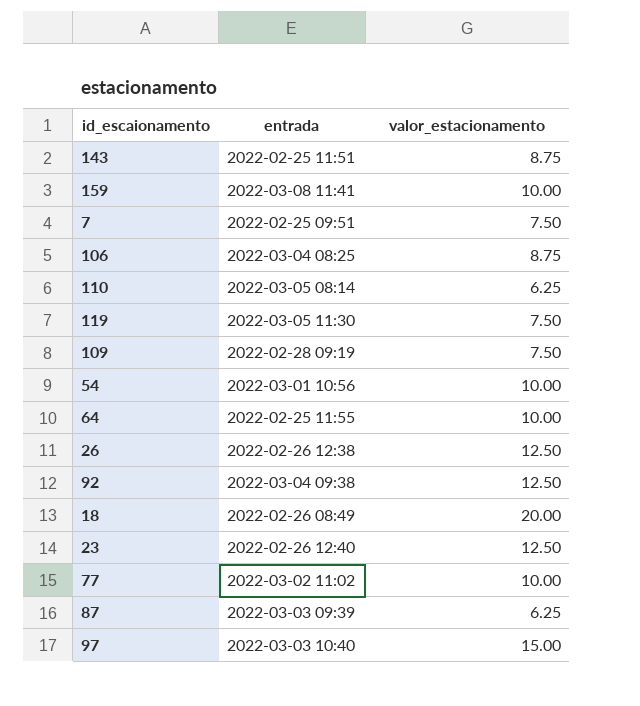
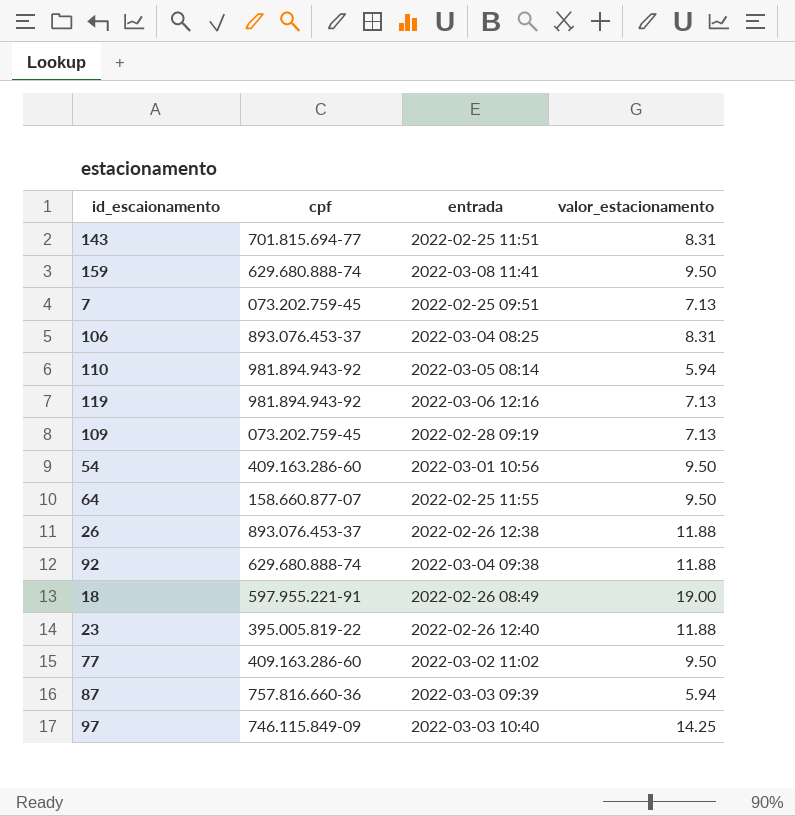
column cpf | position: none -> 2
143 | valor_estacionamento: 8.75 -> 8.31
159 | valor_estacionamento: 10.00 -> 9.50
7 | valor_estacionamento: 7.50 -> 7.13
106 | valor_estacionamento: 8.75 -> 8.31
110 | valor_estacionamento: 6.25 -> 5.94
119 | entrada: 2022-03-05 11:30 -> 2022-03-06 12:16
119 | valor_estacionamento: 7.50 -> 7.13
109 | valor_estacionamento: 7.50 -> 7.13
54 | valor_estacionamento: 10.00 -> 9.50
64 | valor_estacionamento: 10.00 -> 9.50
26 | valor_estacionamento: 12.50 -> 11.88
92 | valor_estacionamento: 12.50 -> 11.88
18 | valor_estacionamento: 20.00 -> 19.00
23 | valor_estacionamento: 12.50 -> 11.88
77 | valor_estacionamento: 10.00 -> 9.50
87 | valor_estacionamento: 6.25 -> 5.94
97 | valor_estacionamento: 15.00 -> 14.25

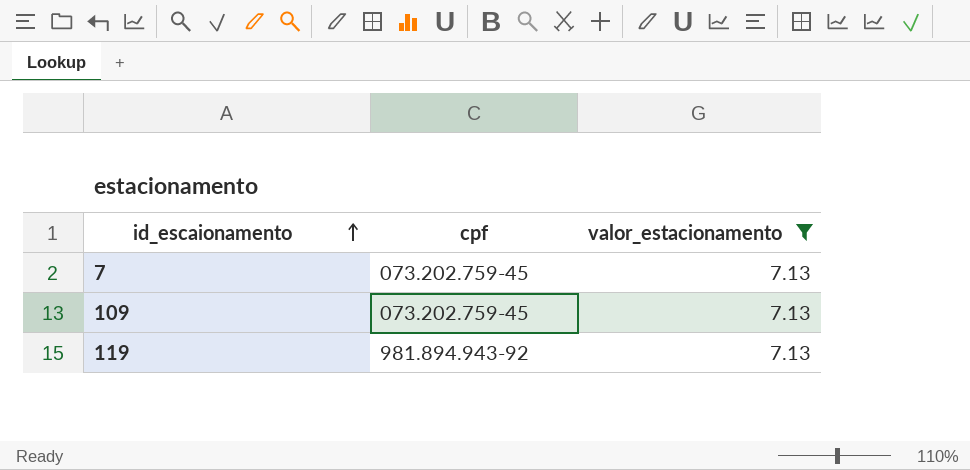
filter: none -> valor_estacionamento = 7.13
row order: none -> id_escaionamento ascending
column entrada | position: 3 -> none

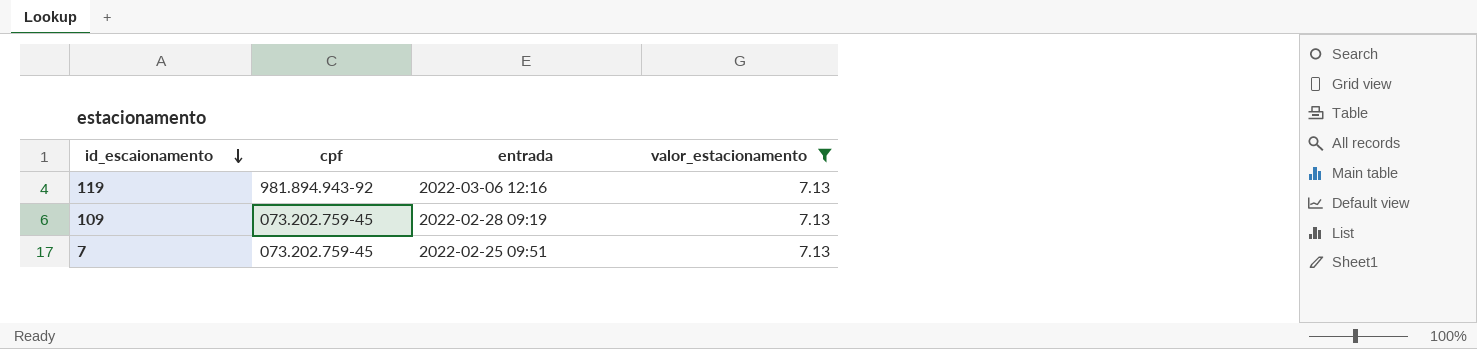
row order: id_escaionamento ascending -> id_escaionamento descending
column entrada | position: none -> 3

